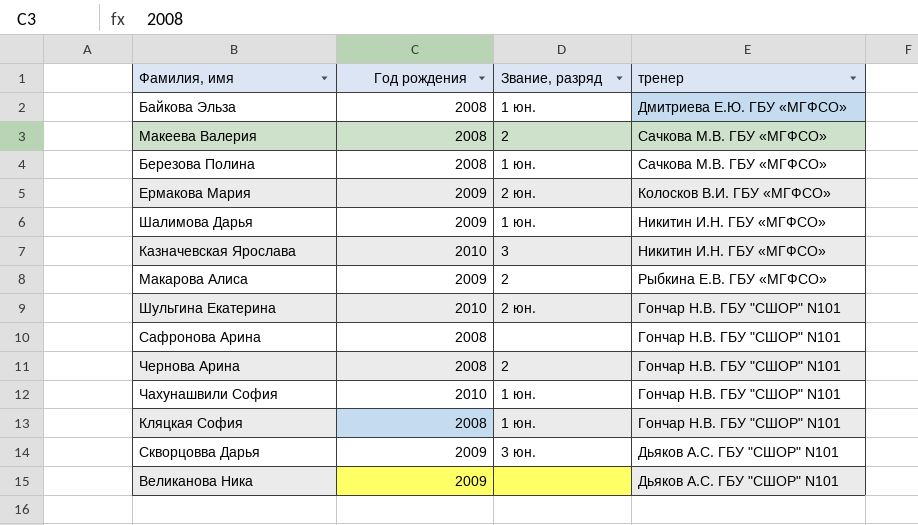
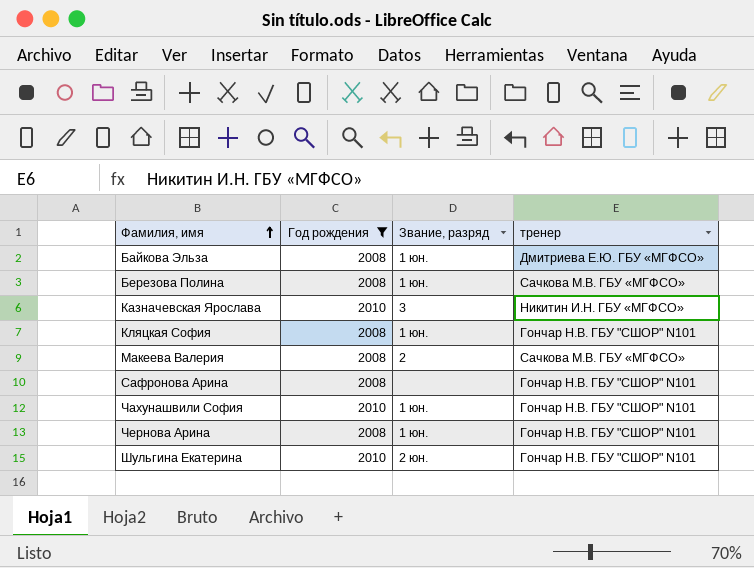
filter: none -> Год рождения != 2009
row order: none -> Фамилия, имя ascending
Чернова Арина | Звание, разряд: 2 -> 1 юн.

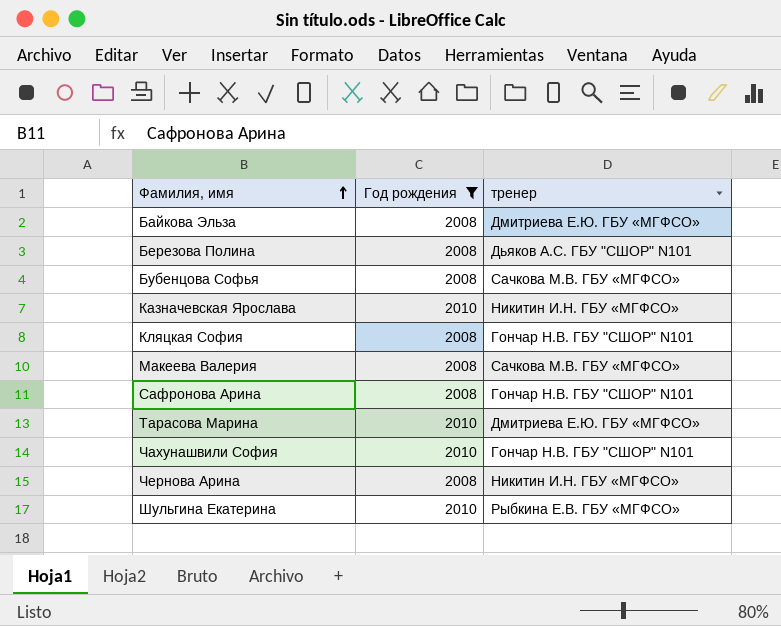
column Звание, разряд | position: 3 -> none
Березова Полина | тренер: Сачкова М.В. ГБУ «МГФСО» -> Дьяков А.С. ГБУ "СШОР" N101
row Бубенцова Софья: none -> 2008 | Сачкова М.В. ГБУ «МГФСО»
row Тарасова Марина: none -> 2010 | Дмитриева Е.Ю. ГБУ «МГФСО»
Чернова Арина | тренер: Гончар Н.В. ГБУ "СШОР" N101 -> Никитин И.Н. ГБУ «МГФСО»
Шульгина Екатерина | тренер: Гончар Н.В. ГБУ "СШОР" N101 -> Рыбкина Е.В. ГБУ «МГФСО»

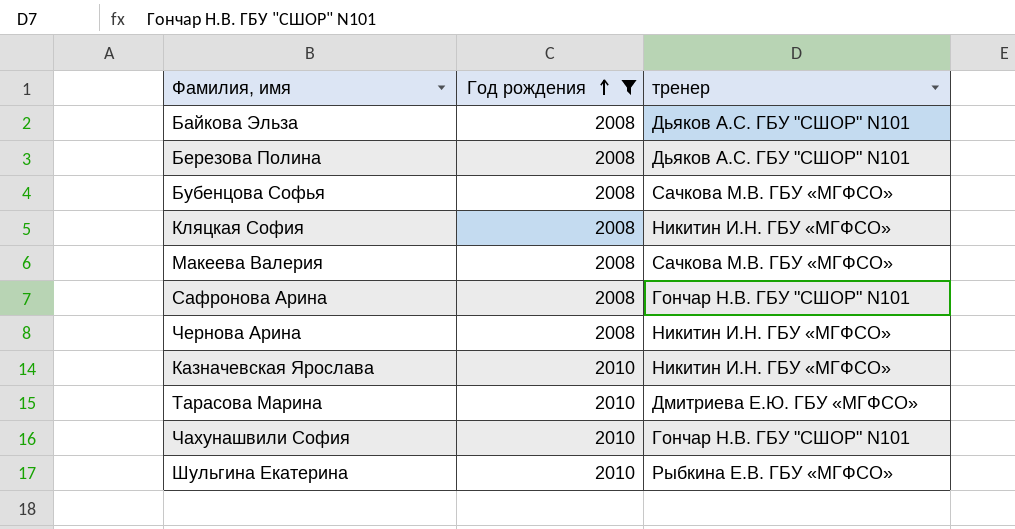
row order: Фамилия, имя ascending -> Год рождения ascending
Байкова Эльза | тренер: Дмитриева Е.Ю. ГБУ «МГФСО» -> Дьяков А.С. ГБУ "СШОР" N101
Кляцкая София | тренер: Гончар Н.В. ГБУ "СШОР" N101 -> Никитин И.Н. ГБУ «МГФСО»

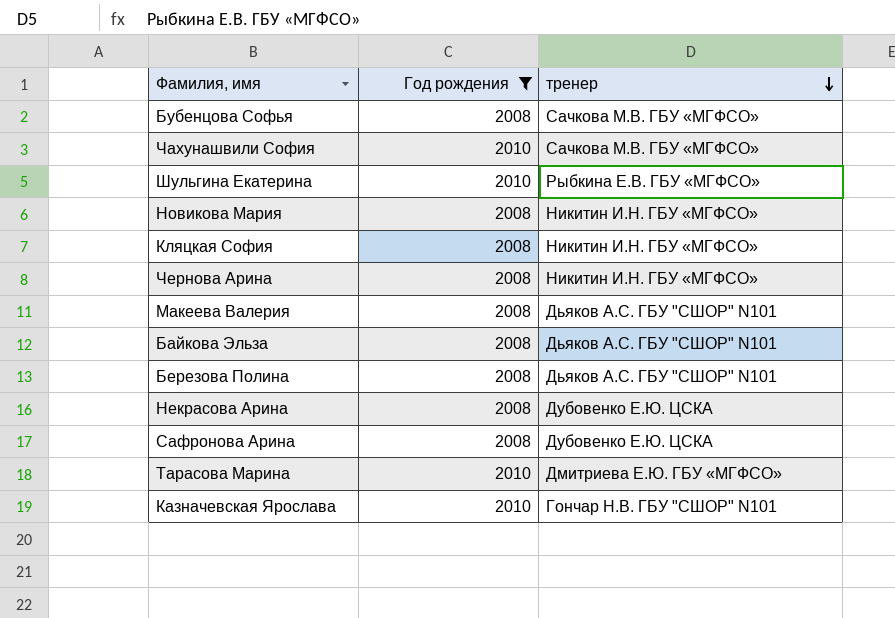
row order: Год рождения ascending -> тренер descending
Чахунашвили София | тренер: Гончар Н.В. ГБУ "СШОР" N101 -> Сачкова М.В. ГБУ «МГФСО»
row Новикова Мария: none -> 2008 | Никитин И.Н. ГБУ «МГФСО»
Макеева Валерия | тренер: Сачкова М.В. ГБУ «МГФСО» -> Дьяков А.С. ГБУ "СШОР" N101
row Некрасова Арина: none -> 2008 | Дубовенко Е.Ю. ЦСКА
Сафронова Арина | тренер: Гончар Н.В. ГБУ "СШОР" N101 -> Дубовенко Е.Ю. ЦСКА
Казначевская Ярослава | тренер: Никитин И.Н. ГБУ «МГФСО» -> Гончар Н.В. ГБУ "СШОР" N101

